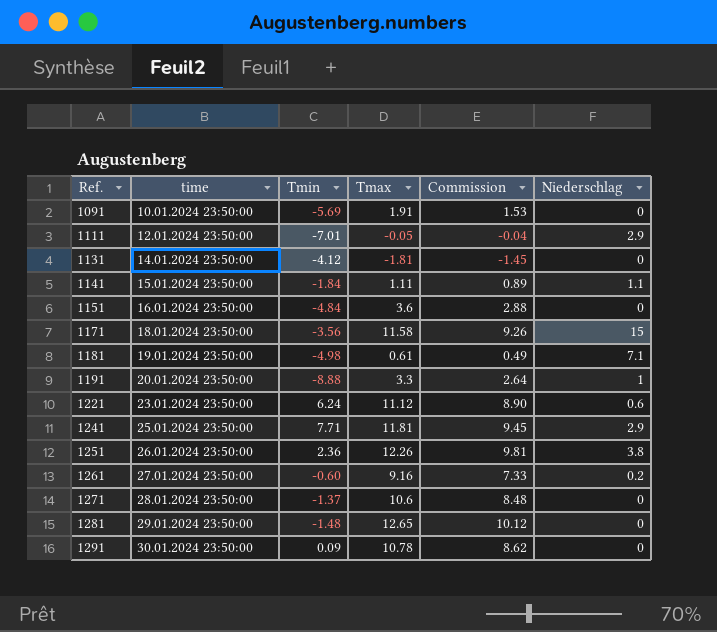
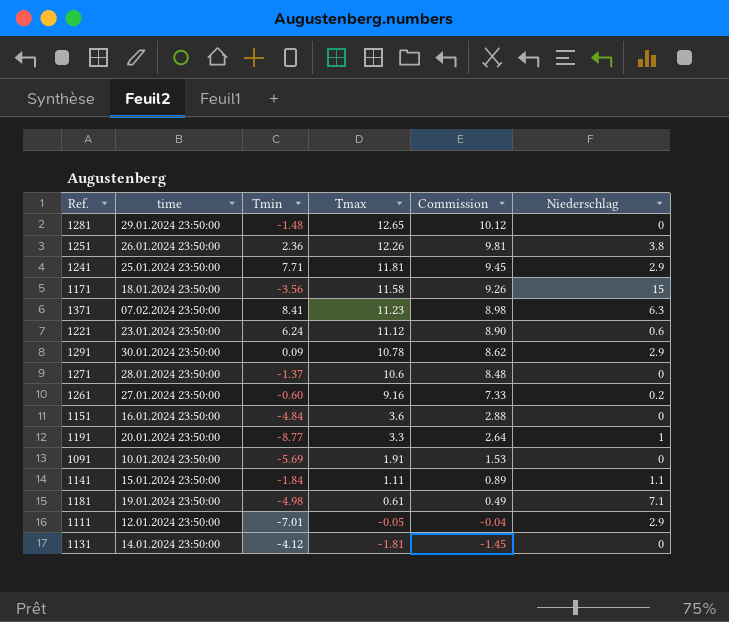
row order: Ref. ascending -> Tmax descending
row 1371: none -> 07.02.2024 23:50:00 | 8.41 | 11.23 | 8.98 | 6.3
1291 | Niederschlag: 0 -> 2.9
1191 | Tmin: -8.88 -> -8.77

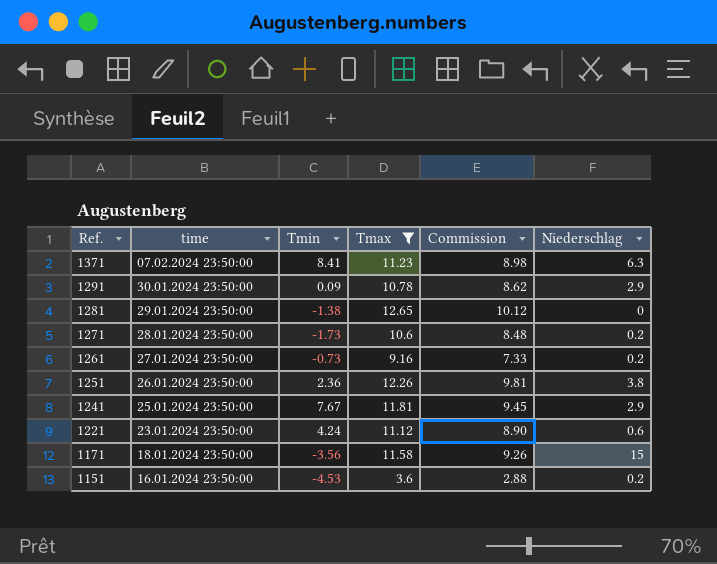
filter: none -> Tmax >= 3.6
row order: Tmax descending -> Ref. descending
1281 | Tmin: -1.48 -> -1.38
1271 | Tmin: -1.37 -> -1.73
1271 | Niederschlag: 0 -> 0.2
1261 | Tmin: -0.60 -> -0.73
1241 | Tmin: 7.71 -> 7.67
1221 | Tmin: 6.24 -> 4.24
1151 | Tmin: -4.84 -> -4.53
1151 | Niederschlag: 0 -> 0.2

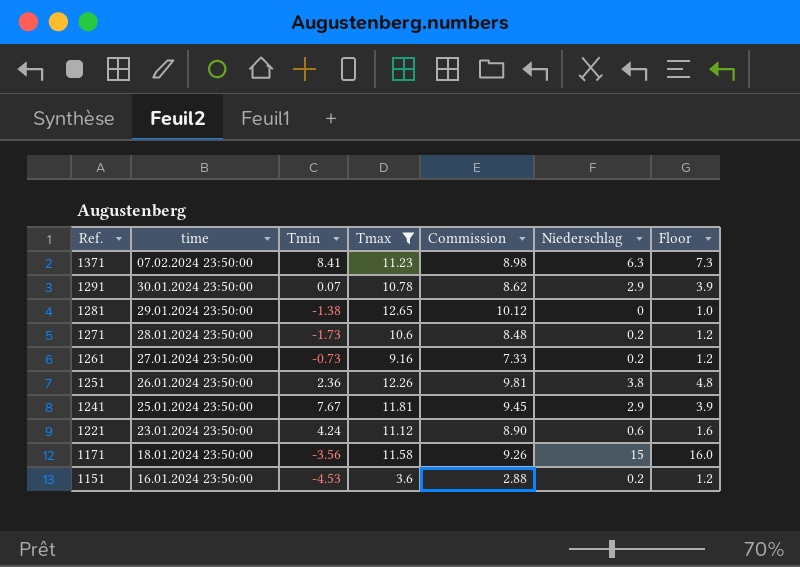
column Floor | formula: none -> [Niederschlag] + 1
1291 | Tmin: 0.09 -> 0.07

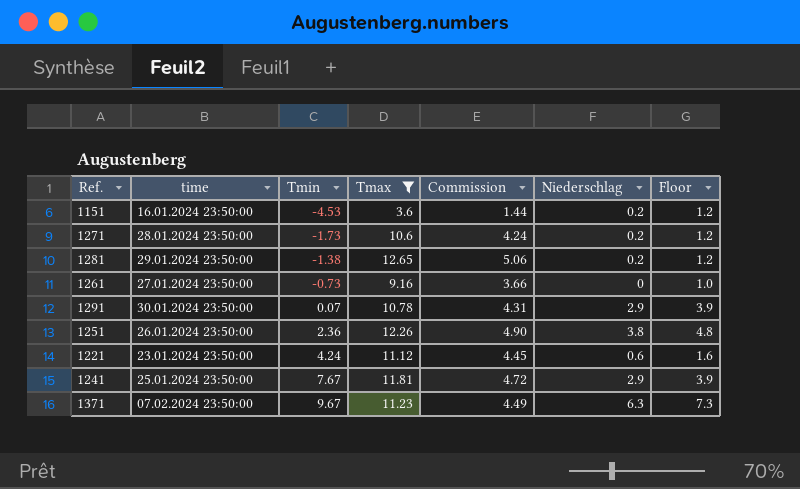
row order: Ref. descending -> Tmin ascending
column Commission | formula: [Tmax] * 0.8 -> [Tmax] * 0.4
row 1171: 18.01.2024 23:50:00 | -3.56 | 11.58 | 9.26 | 15 | 16.0 -> none
1281 | Niederschlag: 0 -> 0.2
1281 | Floor: 1.0 -> 1.2
1261 | Niederschlag: 0.2 -> 0
1261 | Floor: 1.2 -> 1.0
1371 | Tmin: 8.41 -> 9.67

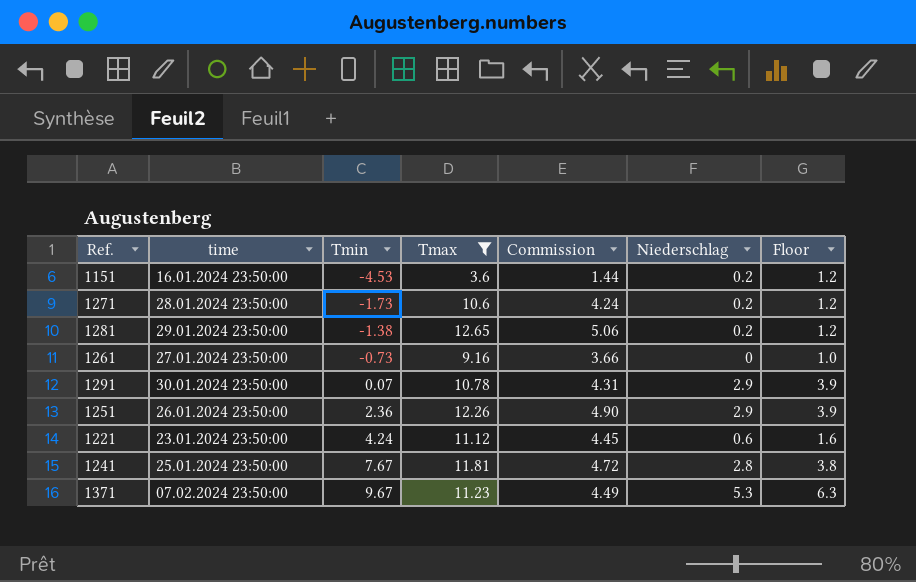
1251 | Niederschlag: 3.8 -> 2.9
1251 | Floor: 4.8 -> 3.9
1241 | Niederschlag: 2.9 -> 2.8
1241 | Floor: 3.9 -> 3.8
1371 | Niederschlag: 6.3 -> 5.3
1371 | Floor: 7.3 -> 6.3

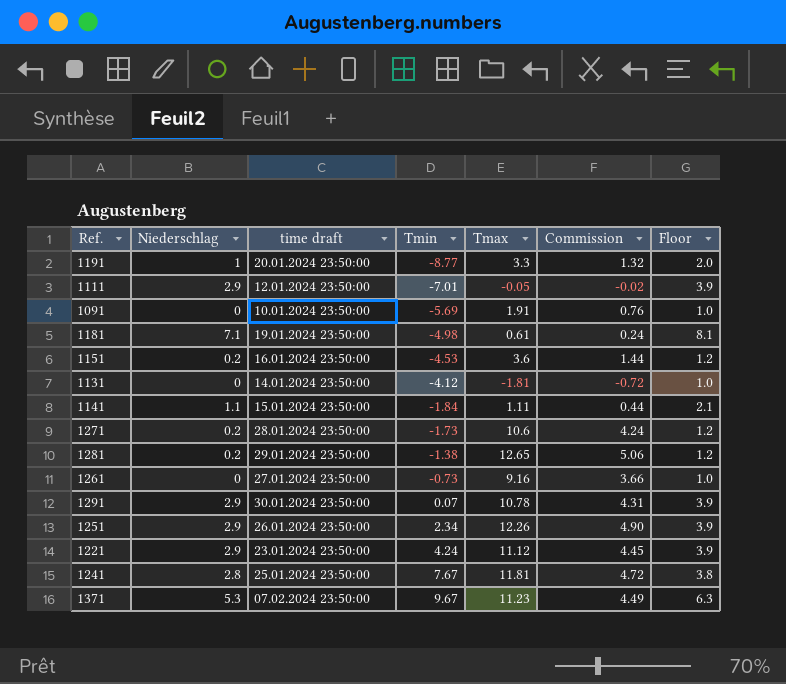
filter: Tmax >= 3.6 -> none
column Niederschlag | position: 6 -> 2
column name: time -> time draft
1251 | Tmin: 2.36 -> 2.34
1221 | Niederschlag: 0.6 -> 2.9
1221 | Floor: 1.6 -> 3.9

